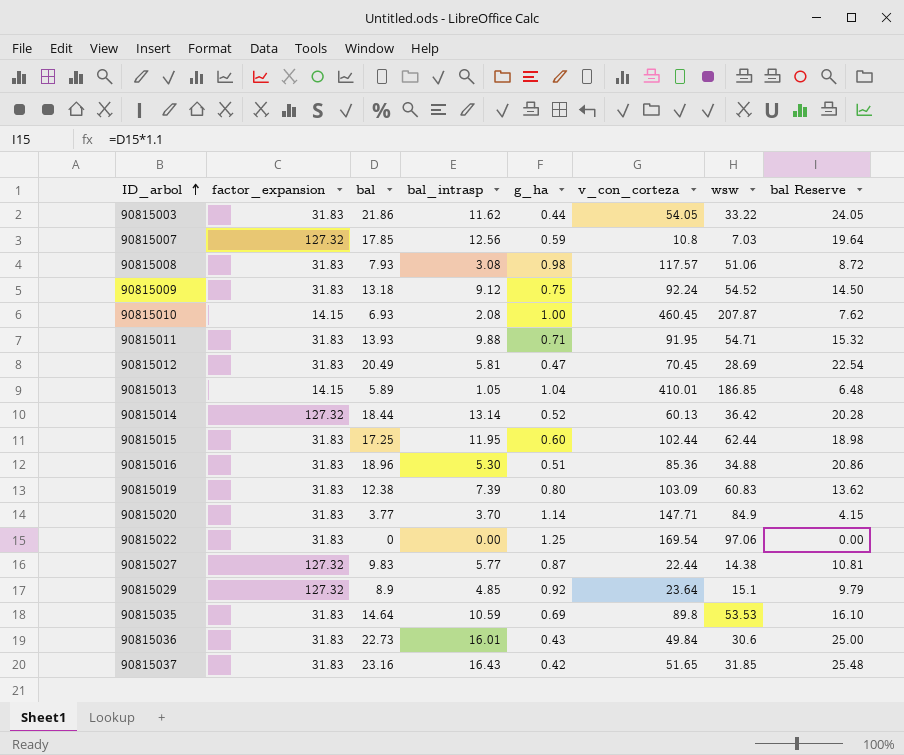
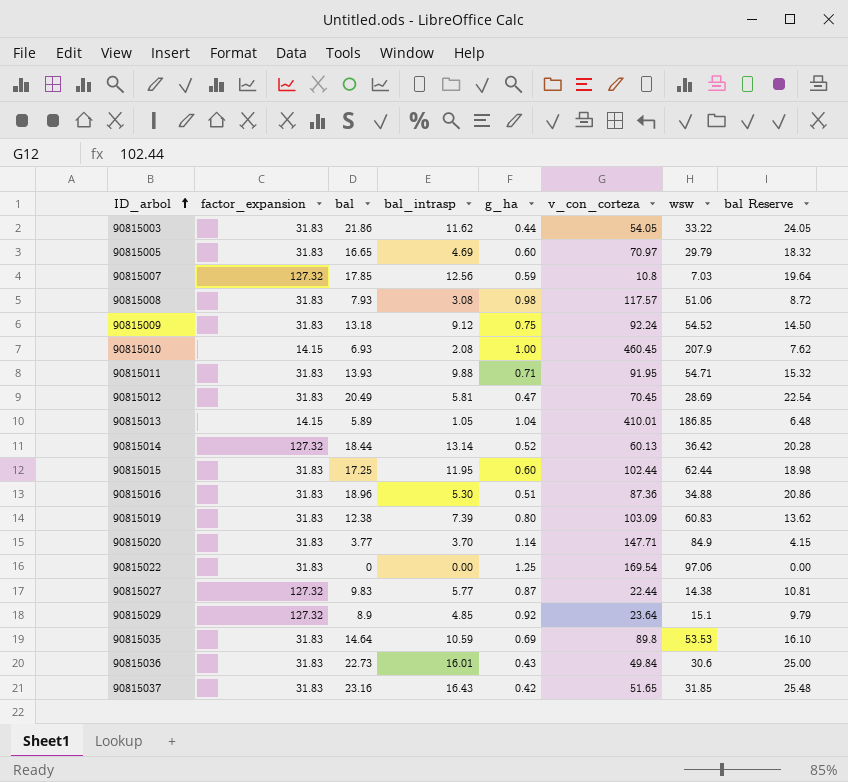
row 90815005: none -> 31.83 | 16.65 | 4.69 | 0.60 | 70.97 | 29.79 | 18.32
90815010 | wsw: 207.87 -> 207.9
90815016 | v_con_corteza: 85.36 -> 87.36

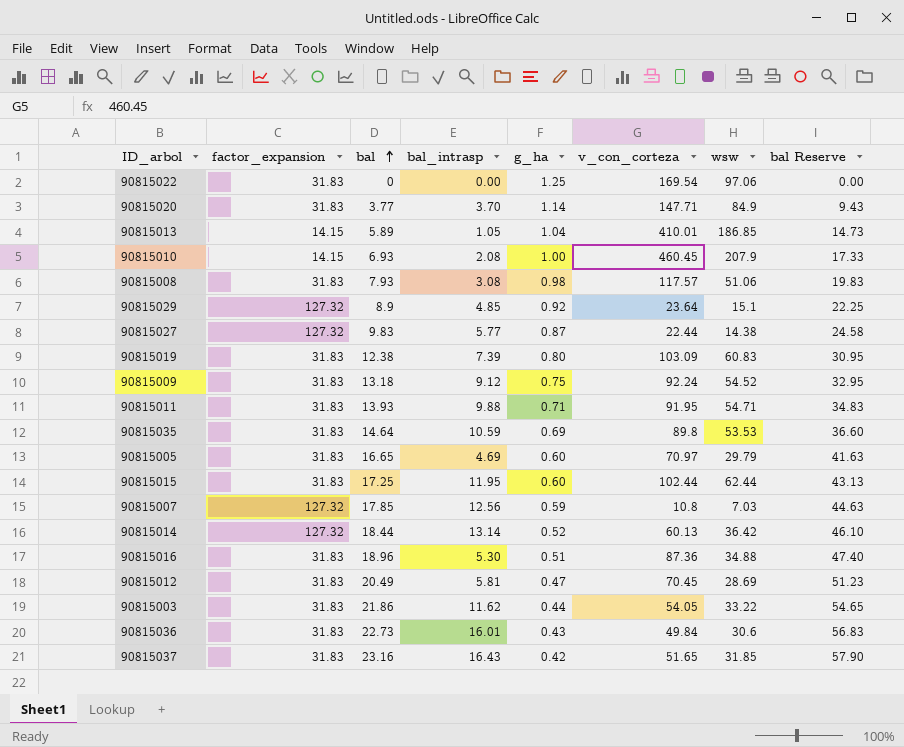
row order: ID_arbol ascending -> bal ascending
column bal Reserve | formula: [bal] * 1.1 -> [bal] * 2.5

